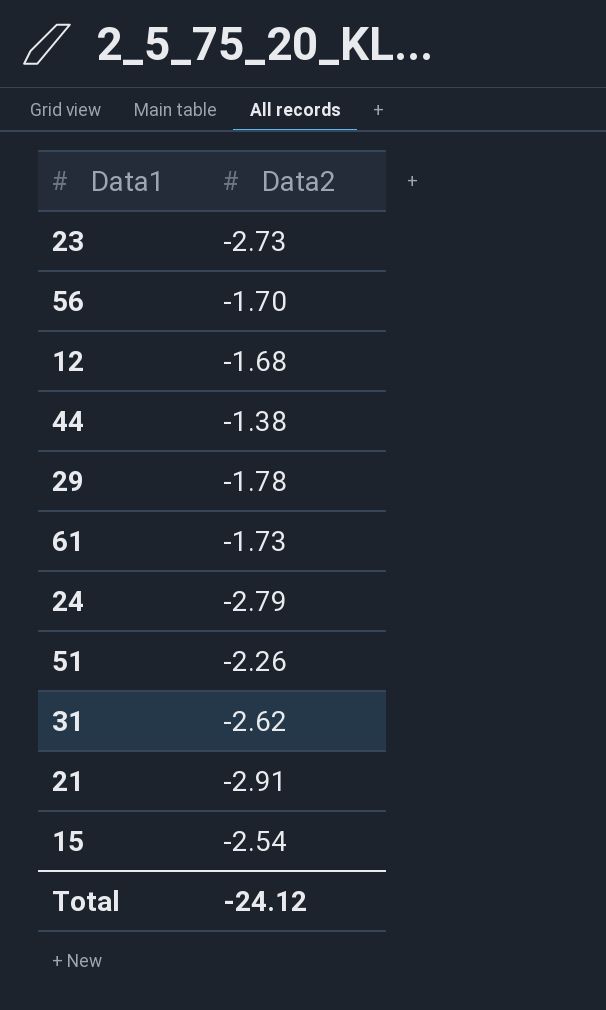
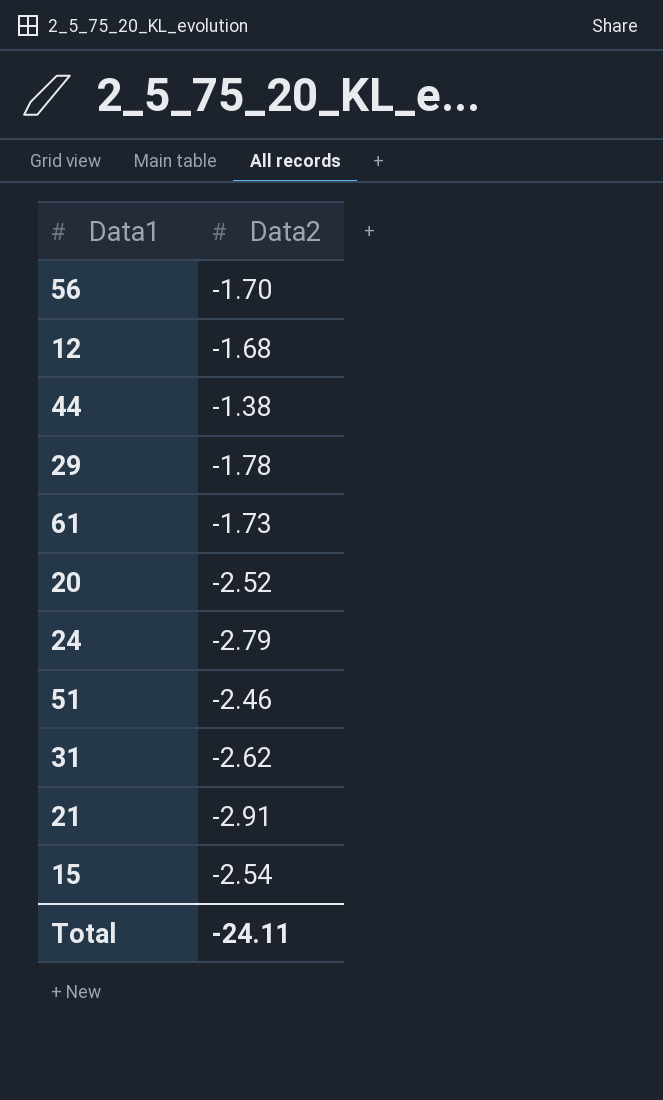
row 23: -2.73 -> none
row 20: none -> -2.52
51 | Data2: -2.26 -> -2.46
Total | Data2: -24.12 -> -24.11

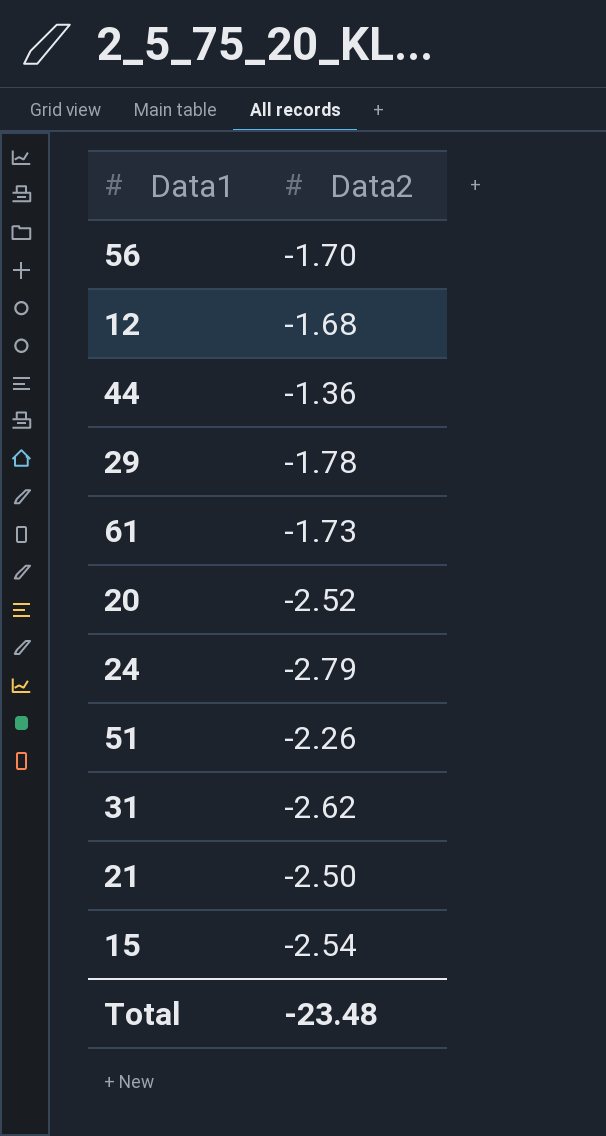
44 | Data2: -1.38 -> -1.36
51 | Data2: -2.46 -> -2.26
21 | Data2: -2.91 -> -2.50
Total | Data2: -24.11 -> -23.48

